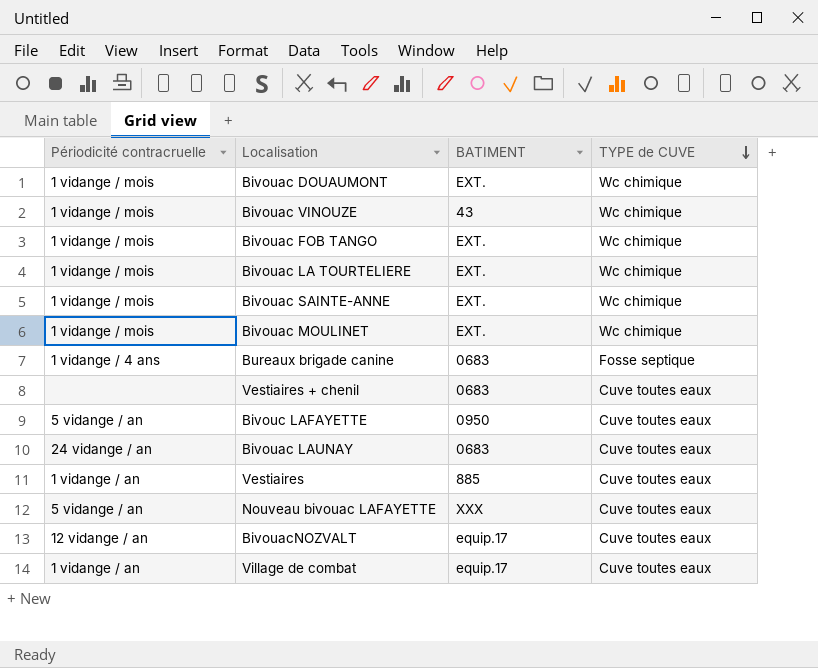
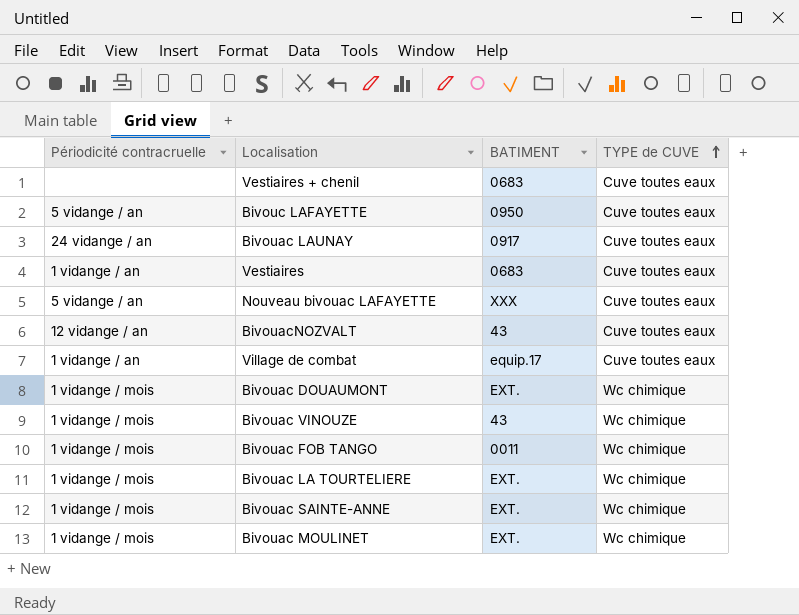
row order: TYPE de CUVE descending -> TYPE de CUVE ascending
row Bureaux brigade canine: 1 vidange / 4 ans | 0683 | Fosse septique -> none
Bivouac LAUNAY | BATIMENT: 0683 -> 0917
Vestiaires | BATIMENT: 885 -> 0683
BivouacNOZVALT | BATIMENT: equip.17 -> 43
Bivouac FOB TANGO | BATIMENT: EXT. -> 0011

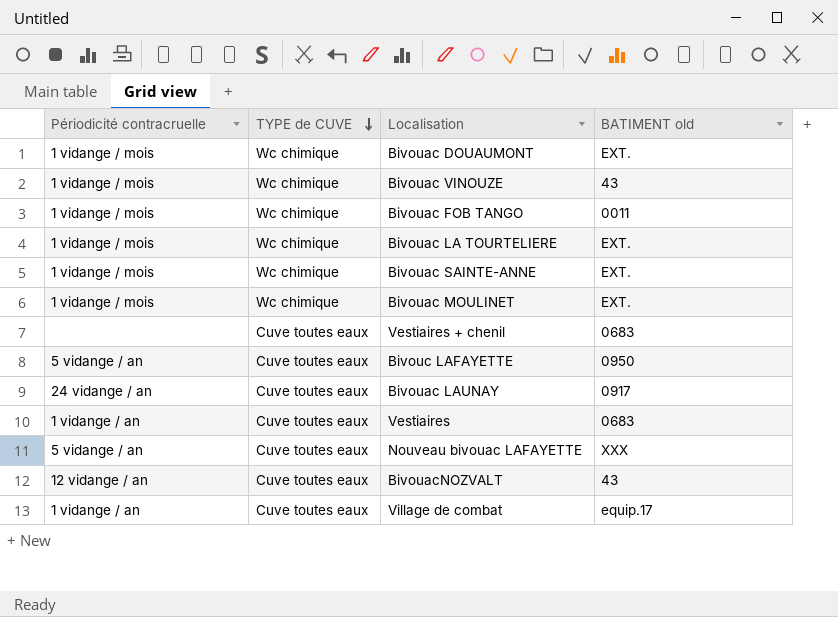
row order: TYPE de CUVE ascending -> TYPE de CUVE descending
column TYPE de CUVE | position: 4 -> 2
column name: BATIMENT -> BATIMENT old

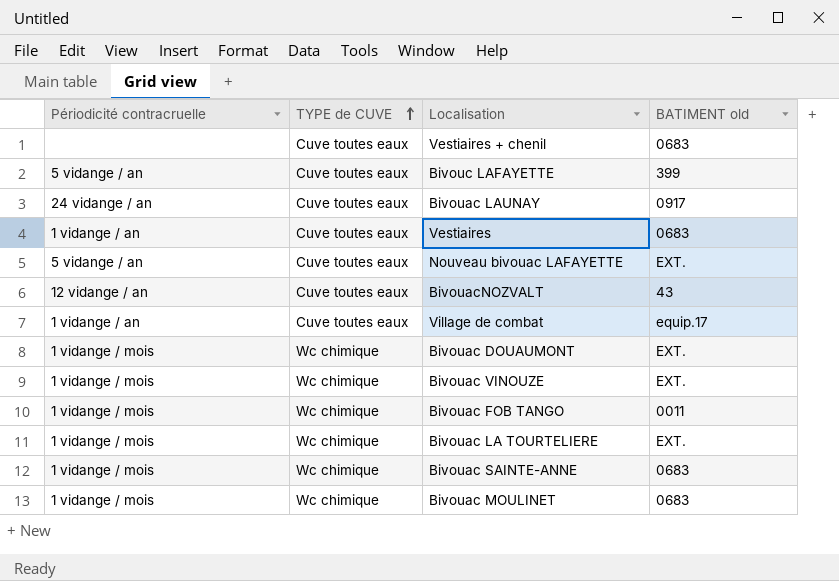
row order: TYPE de CUVE descending -> TYPE de CUVE ascending
Bivouc LAFAYETTE | BATIMENT old: 0950 -> 399
Nouveau bivouac LAFAYETTE | BATIMENT old: XXX -> EXT.
Bivouac VINOUZE | BATIMENT old: 43 -> EXT.
Bivouac SAINTE-ANNE | BATIMENT old: EXT. -> 0683
Bivouac MOULINET | BATIMENT old: EXT. -> 0683

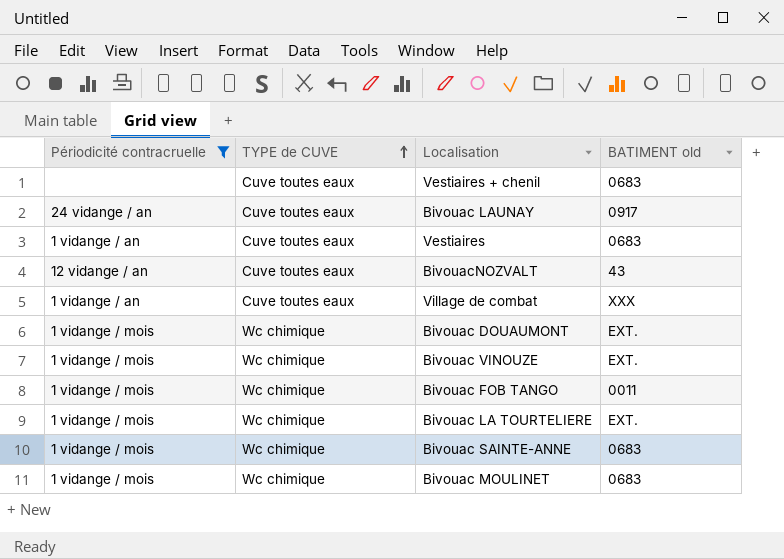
filter: none -> Périodicité contracruelle != 5 vidange / an
Village de combat | BATIMENT old: equip.17 -> XXX

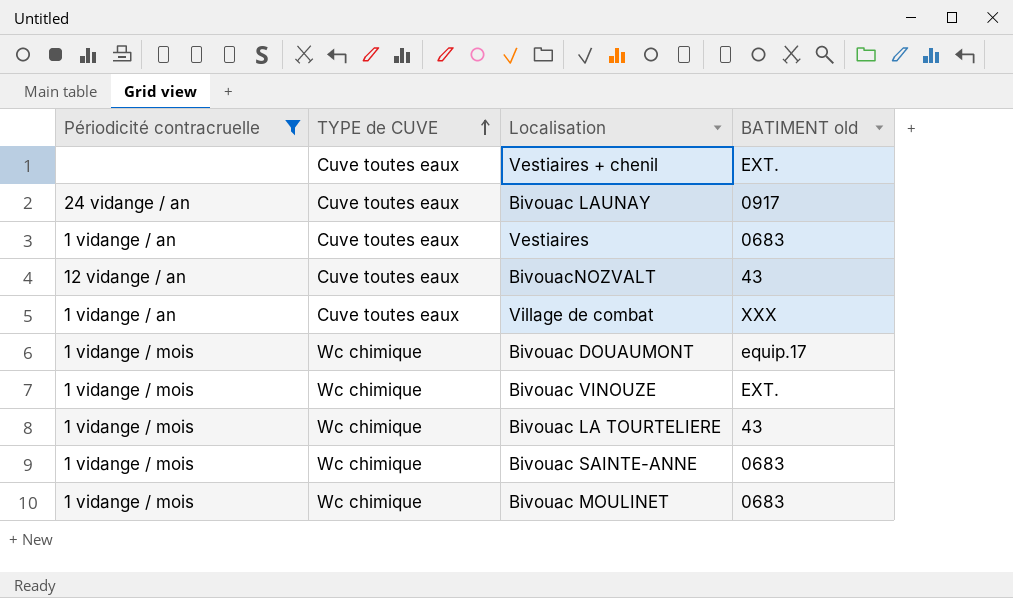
row Bivouac FOB TANGO: 1 vidange / mois | Wc chimique | 0011 -> none
Vestiaires + chenil | BATIMENT old: 0683 -> EXT.
Bivouac DOUAUMONT | BATIMENT old: EXT. -> equip.17
Bivouac LA TOURTELIERE | BATIMENT old: EXT. -> 43

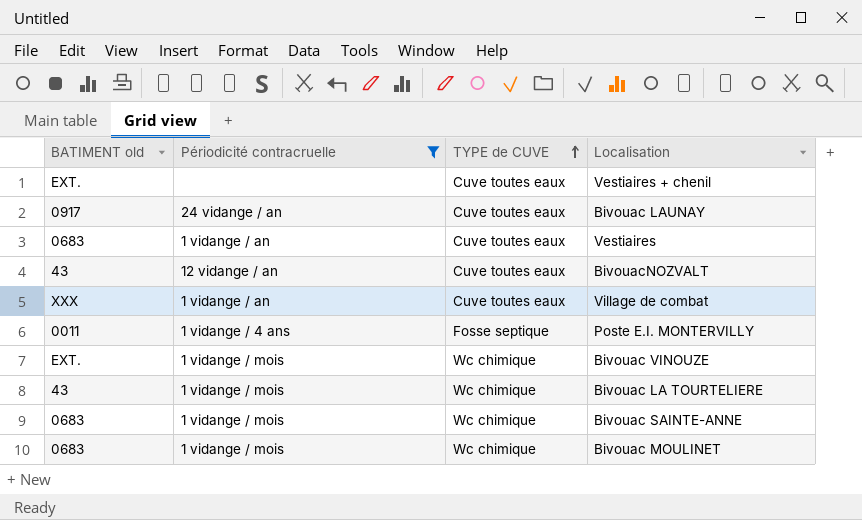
column BATIMENT old | position: 4 -> 1
row Bivouac DOUAUMONT: 1 vidange / mois | Wc chimique | equip.17 -> none
row Poste E.I. MONTERVILLY: none -> 0011 | 1 vidange / 4 ans | Fosse septique

